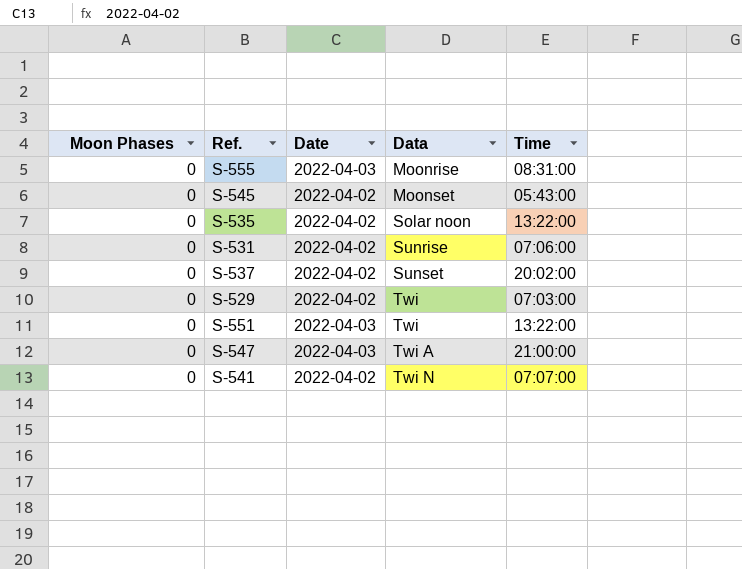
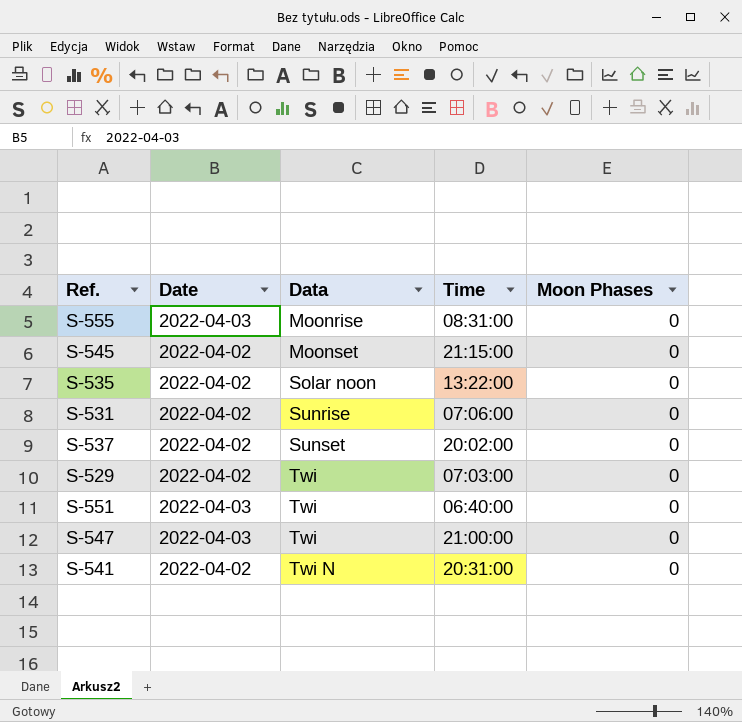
column Moon Phases | position: 1 -> 5
S-545 | Time: 05:43:00 -> 21:15:00
S-551 | Time: 13:22:00 -> 06:40:00
S-547 | Data: Twi A -> Twi
S-541 | Time: 07:07:00 -> 20:31:00

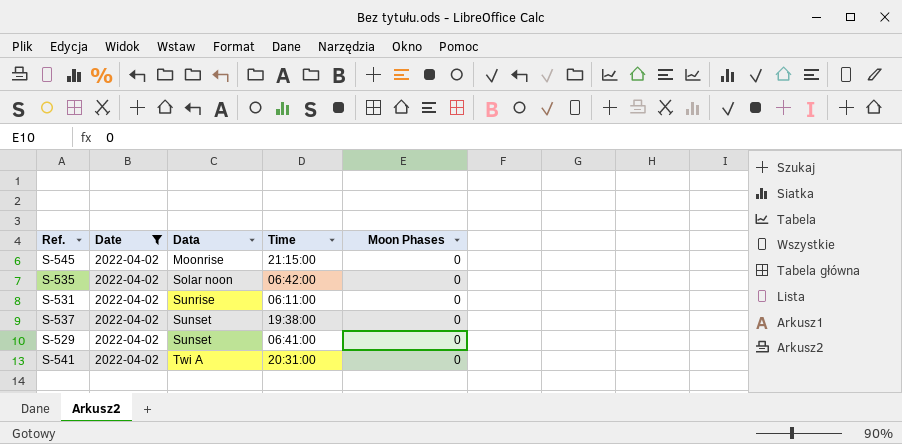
filter: none -> Date = 2022-04-02
S-545 | Data: Moonset -> Moonrise
S-535 | Time: 13:22:00 -> 06:42:00
S-531 | Time: 07:06:00 -> 06:11:00
S-537 | Time: 20:02:00 -> 19:38:00
S-529 | Data: Twi -> Sunset
S-529 | Time: 07:03:00 -> 06:41:00
S-541 | Data: Twi N -> Twi A

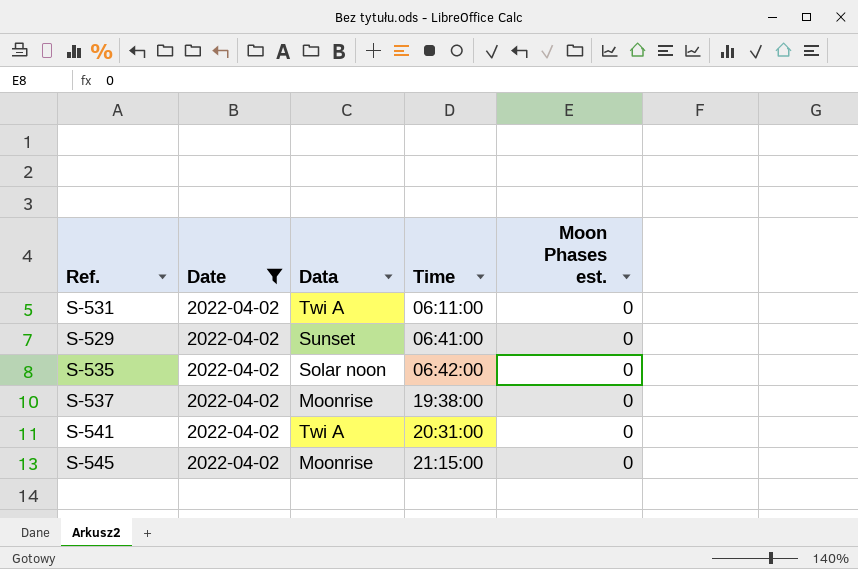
row order: Data ascending -> Time ascending
column name: Moon Phases -> Moon Phases est.
S-531 | Data: Sunrise -> Twi A
S-537 | Data: Sunset -> Moonrise

